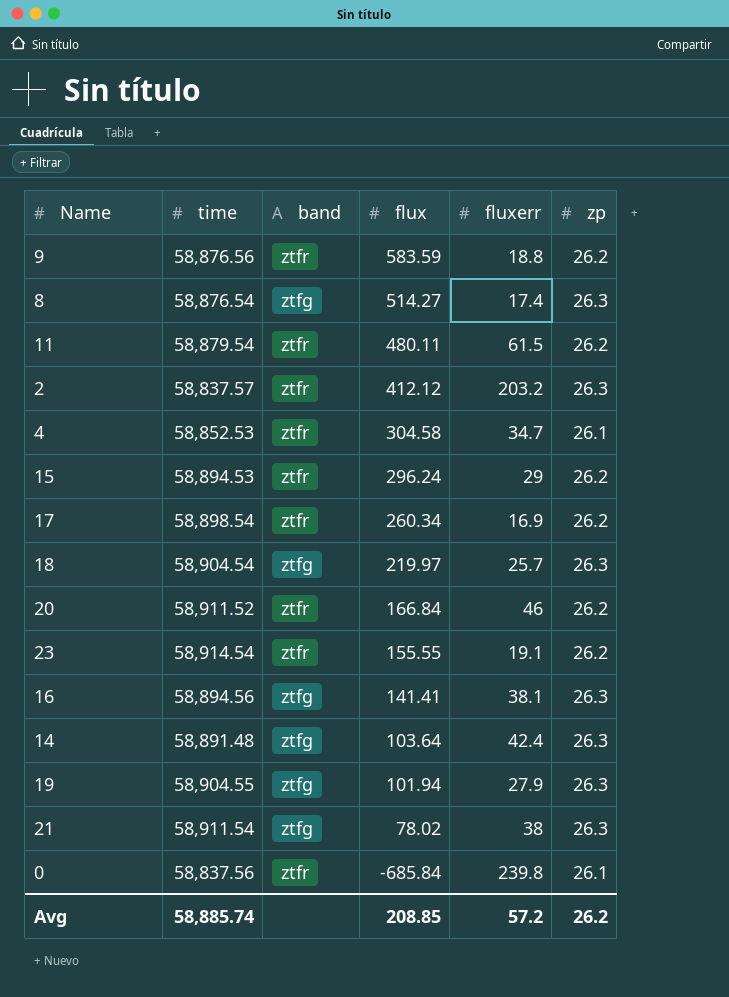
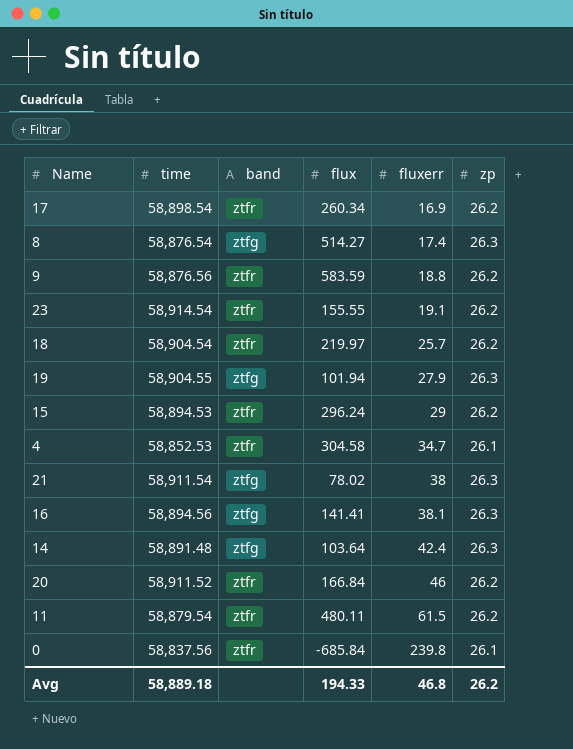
row order: flux descending -> fluxerr ascending
row 2: 58,837.57 | ztfr | 412.12 | 203.2 | 26.3 -> none
18 | band: ztfg -> ztfr
18 | zp: 26.3 -> 26.2
Avg | time: 58,885.74 -> 58,889.18
Avg | flux: 208.85 -> 194.33
Avg | fluxerr: 57.2 -> 46.8

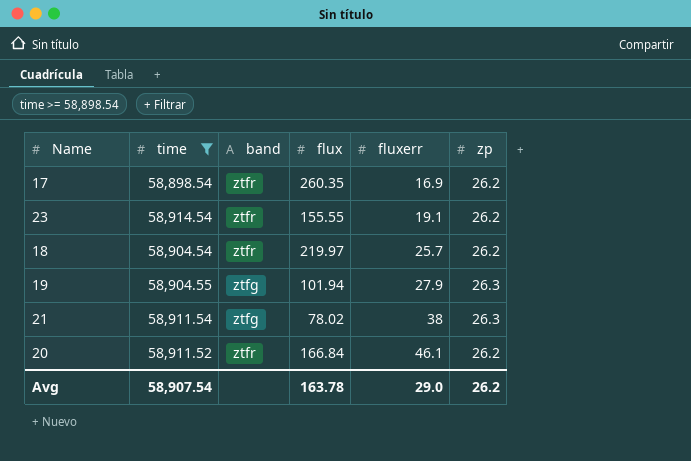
filter: none -> time >= 58,898.54
17 | flux: 260.34 -> 260.35
20 | fluxerr: 46 -> 46.1
Avg | time: 58,889.18 -> 58,907.54
Avg | flux: 194.33 -> 163.78
Avg | fluxerr: 46.8 -> 29.0

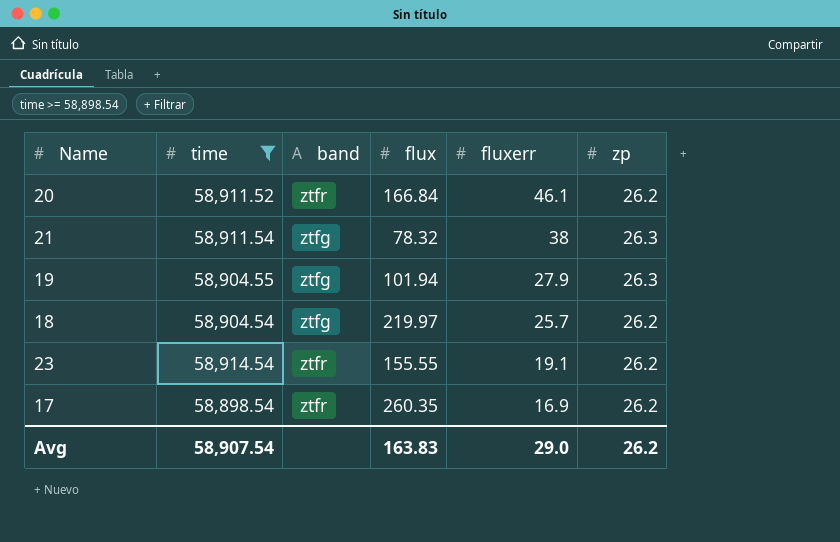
row order: fluxerr ascending -> fluxerr descending
21 | flux: 78.02 -> 78.32
18 | band: ztfr -> ztfg
Avg | flux: 163.78 -> 163.83

